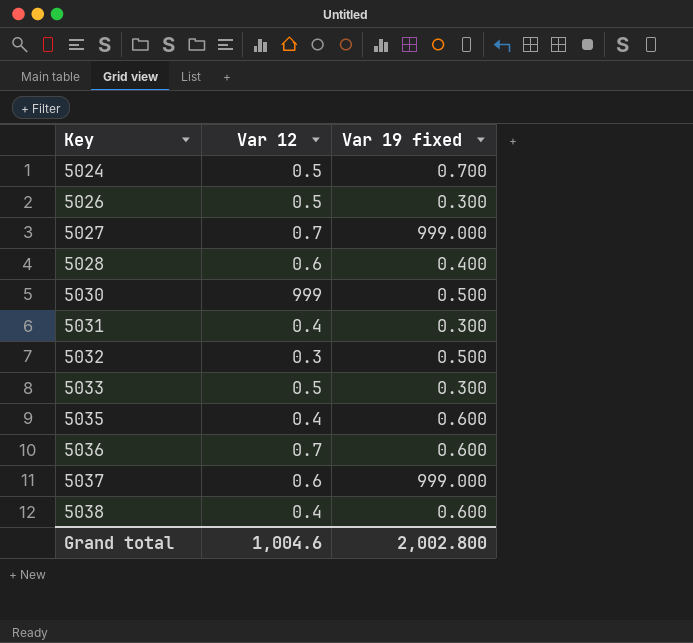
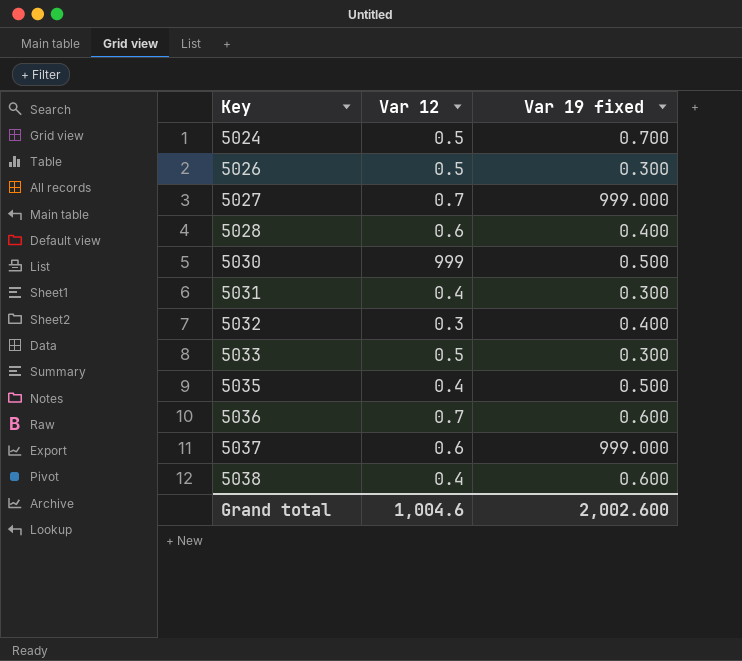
5032 | Var 19 fixed: 0.500 -> 0.400
5035 | Var 19 fixed: 0.600 -> 0.500
Grand total | Var 19 fixed: 2,002.800 -> 2,002.600

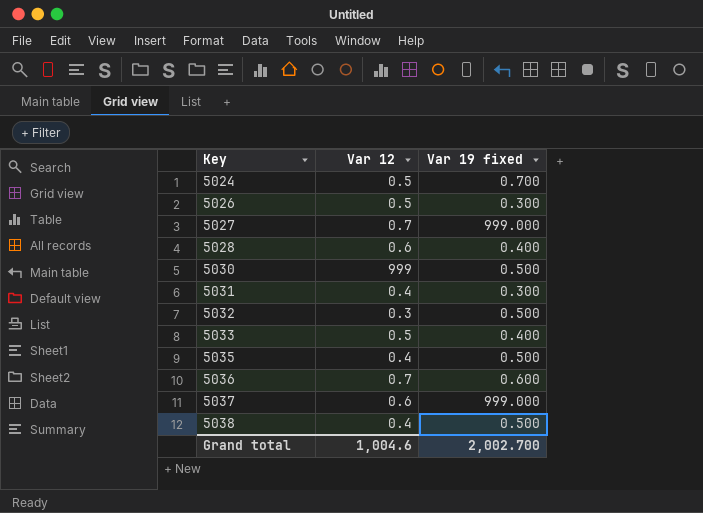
5032 | Var 19 fixed: 0.400 -> 0.500
5033 | Var 19 fixed: 0.300 -> 0.400
5038 | Var 19 fixed: 0.600 -> 0.500
Grand total | Var 19 fixed: 2,002.600 -> 2,002.700

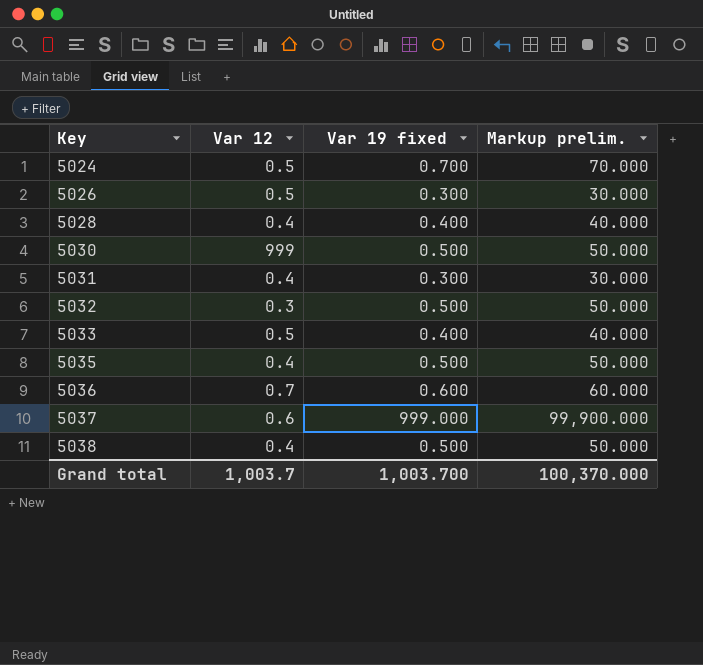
column Markup prelim. | formula: none -> [Var 19 fixed] * 100
row 5027: 0.7 | 999.000 -> none
5028 | Var 12: 0.6 -> 0.4
Grand total | Var 12: 1,004.6 -> 1,003.7
Grand total | Var 19 fixed: 2,002.700 -> 1,003.700

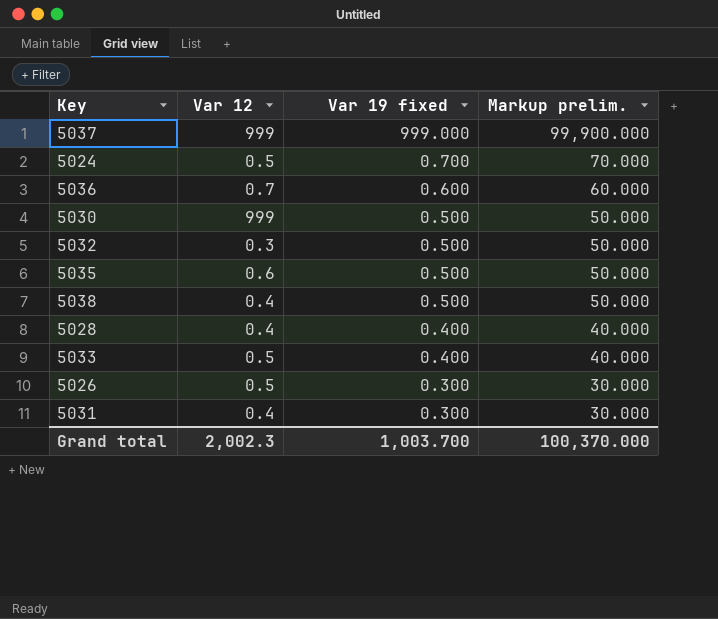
row order: Key ascending -> Var 19 fixed descending
5037 | Var 12: 0.6 -> 999
5035 | Var 12: 0.4 -> 0.6
Grand total | Var 12: 1,003.7 -> 2,002.3

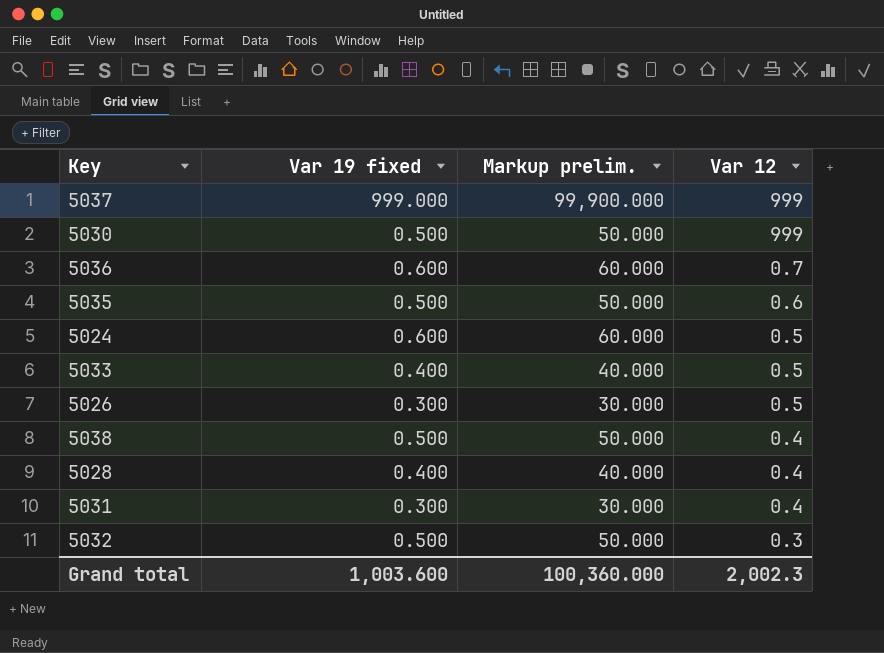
row order: Var 19 fixed descending -> Var 12 descending
column Var 12 | position: 2 -> 4
5024 | Var 19 fixed: 0.700 -> 0.600
5024 | Markup prelim.: 70.000 -> 60.000
Grand total | Var 19 fixed: 1,003.700 -> 1,003.600
Grand total | Markup prelim.: 100,370.000 -> 100,360.000

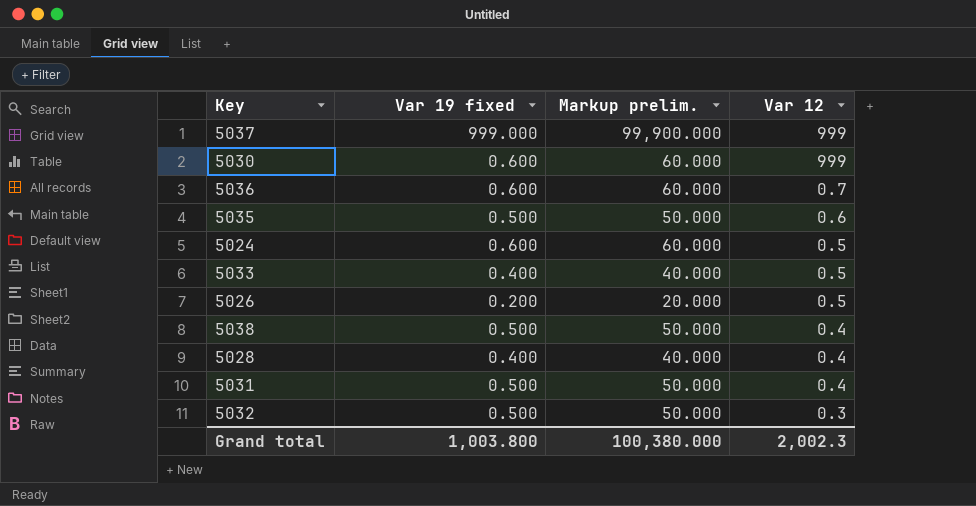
5030 | Var 19 fixed: 0.500 -> 0.600
5030 | Markup prelim.: 50.000 -> 60.000
5026 | Var 19 fixed: 0.300 -> 0.200
5026 | Markup prelim.: 30.000 -> 20.000
5031 | Var 19 fixed: 0.300 -> 0.500
5031 | Markup prelim.: 30.000 -> 50.000
Grand total | Var 19 fixed: 1,003.600 -> 1,003.800
Grand total | Markup prelim.: 100,360.000 -> 100,380.000

